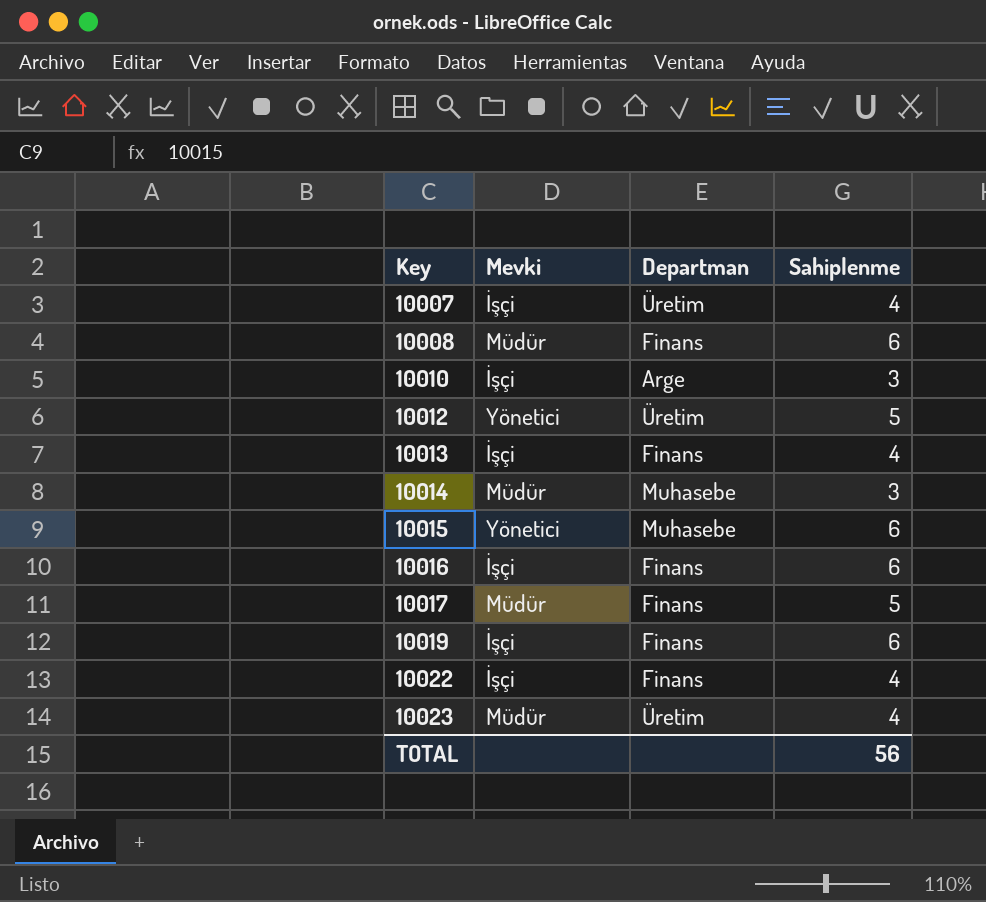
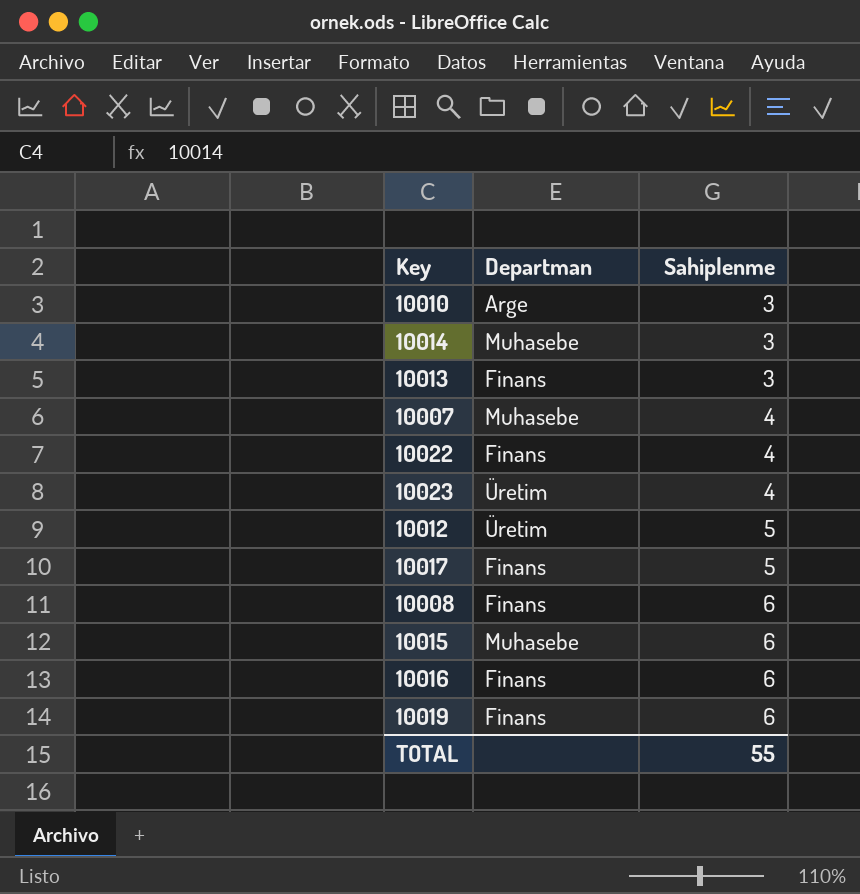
row order: Key ascending -> Sahiplenme ascending
column Mevki | position: 2 -> none
10013 | Sahiplenme: 4 -> 3
10007 | Departman: Üretim -> Muhasebe
TOTAL | Sahiplenme: 56 -> 55

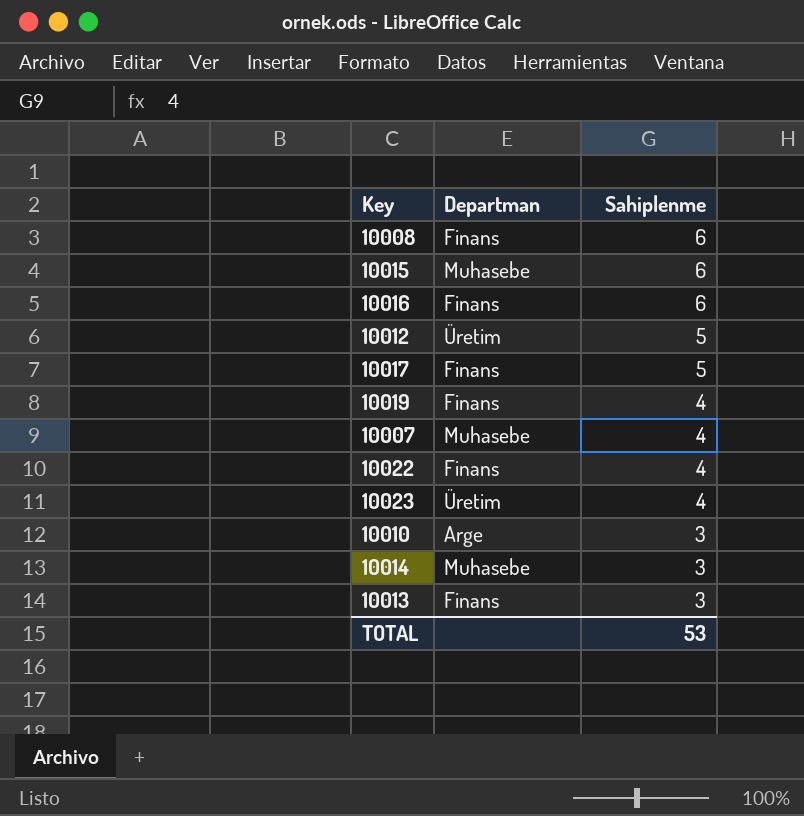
row order: Sahiplenme ascending -> Sahiplenme descending
10019 | Sahiplenme: 6 -> 4
TOTAL | Sahiplenme: 55 -> 53

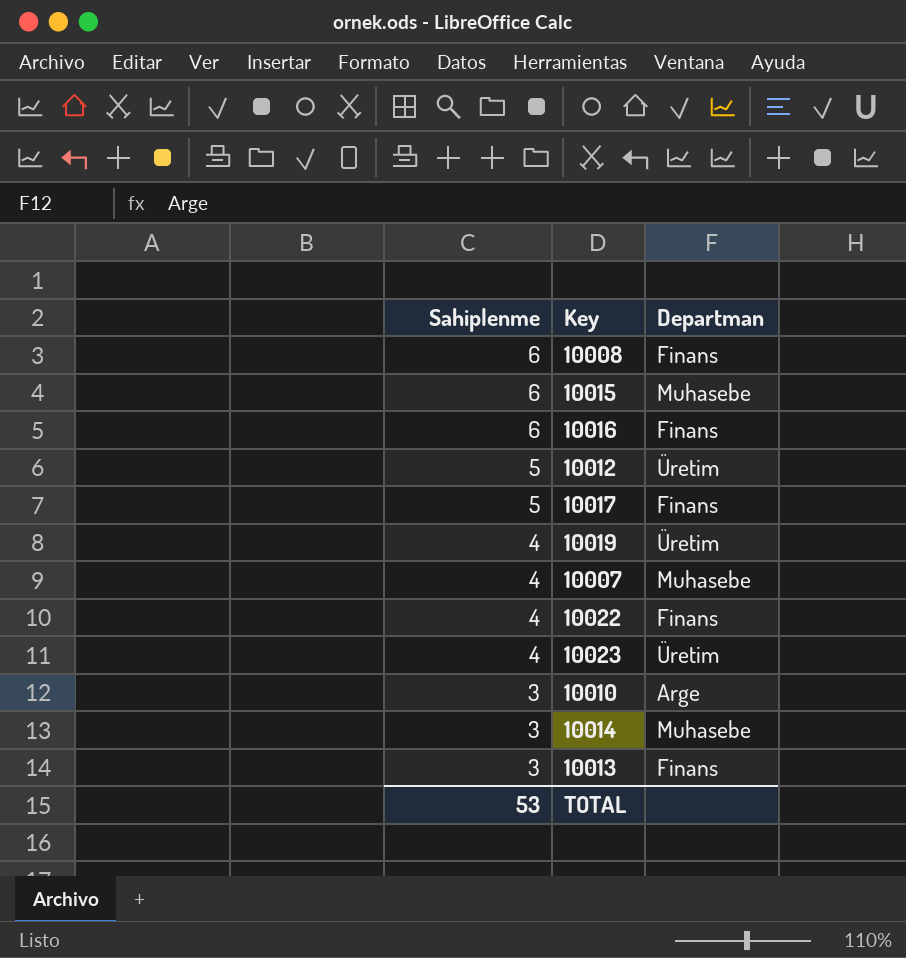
column Sahiplenme | position: 3 -> 1
10019 | Departman: Finans -> Üretim

